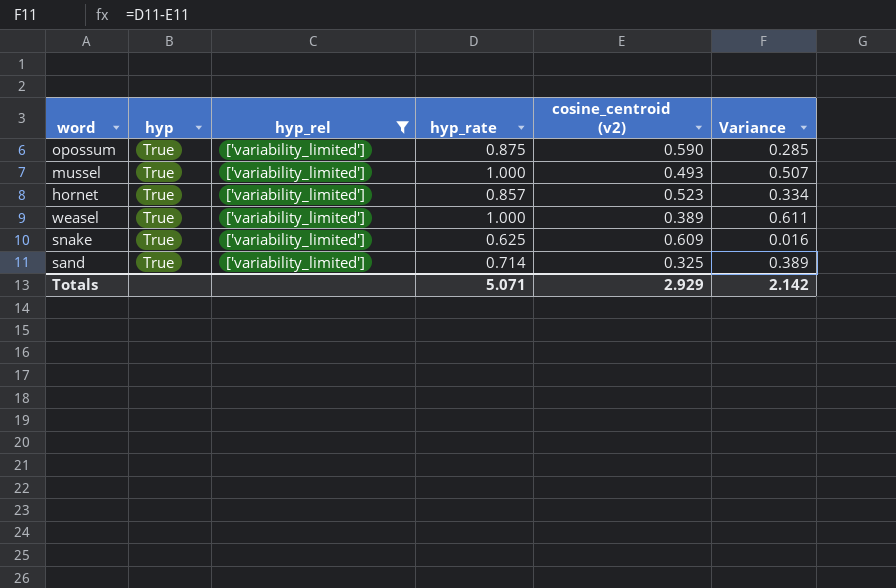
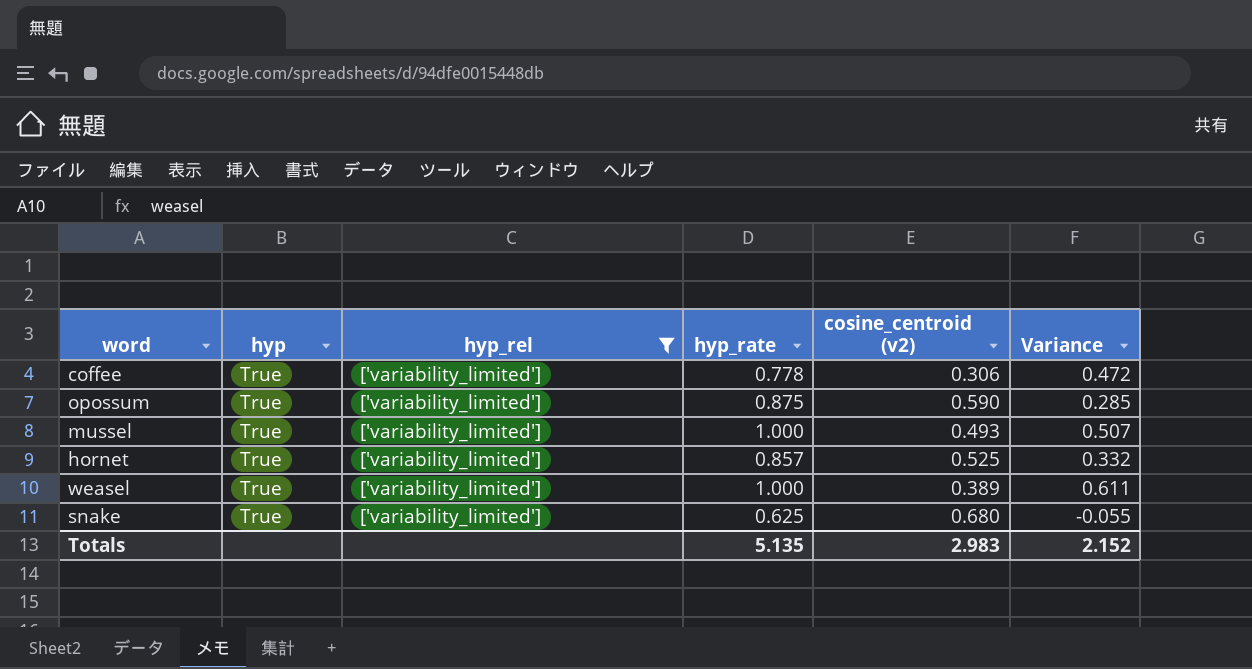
row sand: True | ['variability_limited'] | 0.714 | 0.325 | 0.389 -> none
row coffee: none -> True | ['variability_limited'] | 0.778 | 0.306 | 0.472
hornet | cosine_centroid (v2): 0.523 -> 0.525
hornet | Variance: 0.334 -> 0.332
snake | cosine_centroid (v2): 0.609 -> 0.680
snake | Variance: 0.016 -> -0.055
Totals | hyp_rate: 5.071 -> 5.135
Totals | cosine_centroid (v2): 2.929 -> 2.983
Totals | Variance: 2.142 -> 2.152

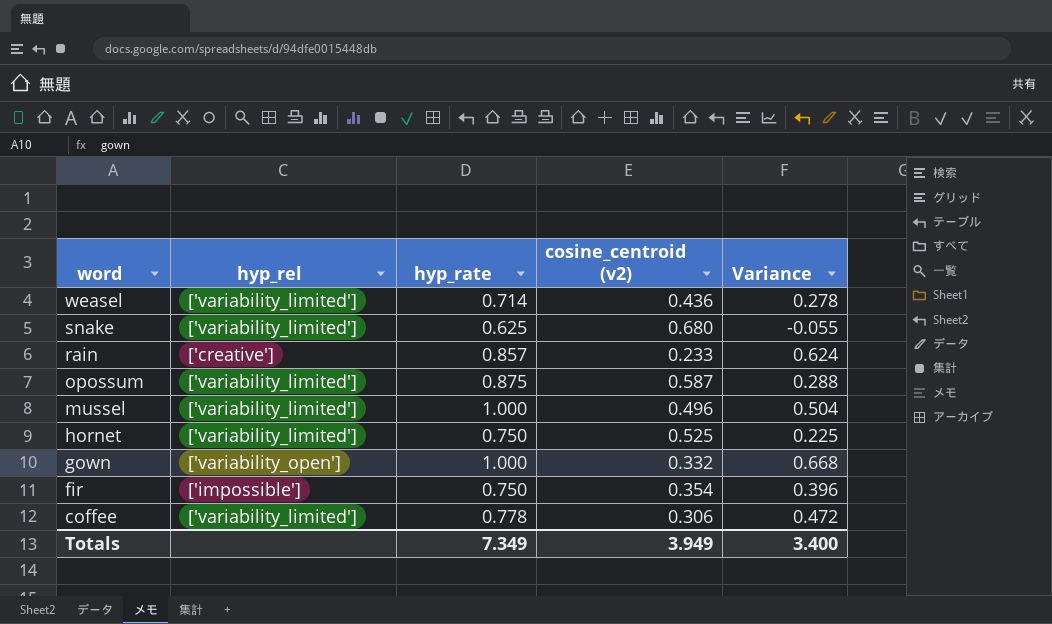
filter: hyp_rel = ['variability_limited'] -> none
row order: none -> word descending
column hyp | position: 2 -> none
weasel | hyp_rate: 1.000 -> 0.714
weasel | cosine_centroid (v2): 0.389 -> 0.436
weasel | Variance: 0.611 -> 0.278
opossum | cosine_centroid (v2): 0.590 -> 0.587
opossum | Variance: 0.285 -> 0.288
mussel | cosine_centroid (v2): 0.493 -> 0.496
mussel | Variance: 0.507 -> 0.504
hornet | hyp_rate: 0.857 -> 0.750
hornet | Variance: 0.332 -> 0.225
Totals | hyp_rate: 5.135 -> 7.349
Totals | cosine_centroid (v2): 2.983 -> 3.949
Totals | Variance: 2.152 -> 3.400

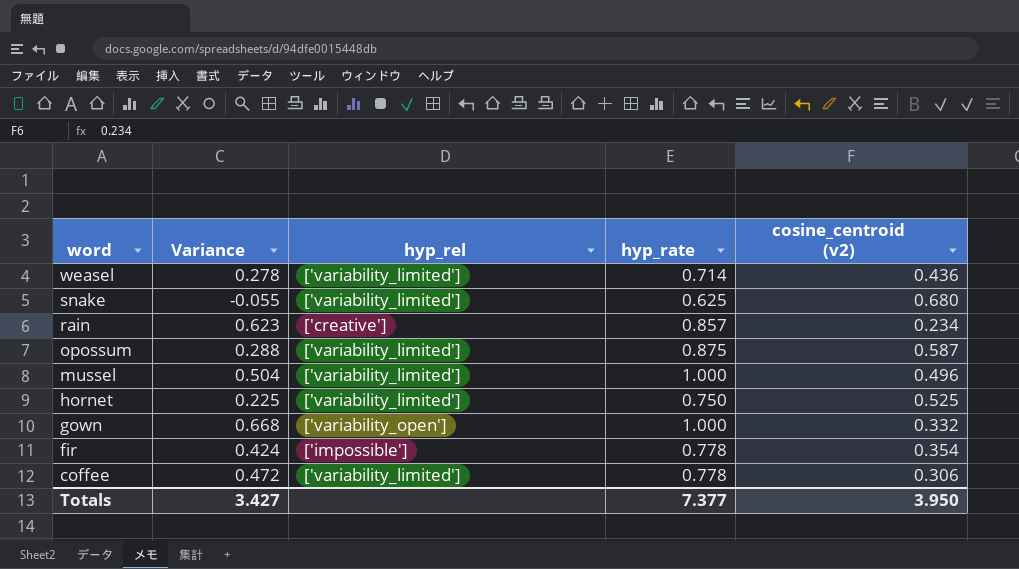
column Variance | position: 5 -> 2
rain | Variance: 0.624 -> 0.623
rain | cosine_centroid (v2): 0.233 -> 0.234
fir | Variance: 0.396 -> 0.424
fir | hyp_rate: 0.750 -> 0.778
Totals | Variance: 3.400 -> 3.427
Totals | hyp_rate: 7.349 -> 7.377
Totals | cosine_centroid (v2): 3.949 -> 3.950

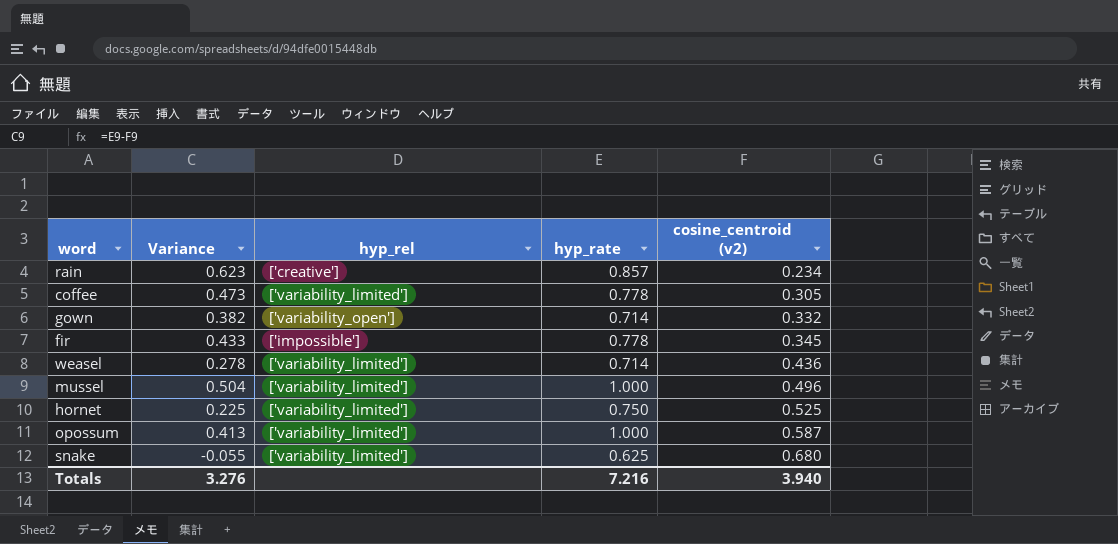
row order: word descending -> cosine_centroid (v2) ascending
coffee | Variance: 0.472 -> 0.473
coffee | cosine_centroid (v2): 0.306 -> 0.305
gown | Variance: 0.668 -> 0.382
gown | hyp_rate: 1.000 -> 0.714
fir | Variance: 0.424 -> 0.433
fir | cosine_centroid (v2): 0.354 -> 0.345
opossum | Variance: 0.288 -> 0.413
opossum | hyp_rate: 0.875 -> 1.000
Totals | Variance: 3.427 -> 3.276
Totals | hyp_rate: 7.377 -> 7.216
Totals | cosine_centroid (v2): 3.950 -> 3.940

